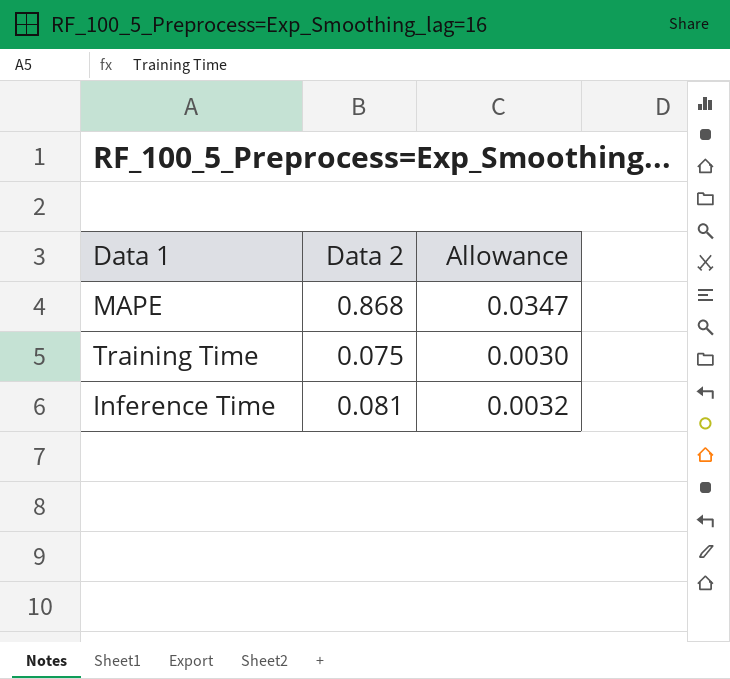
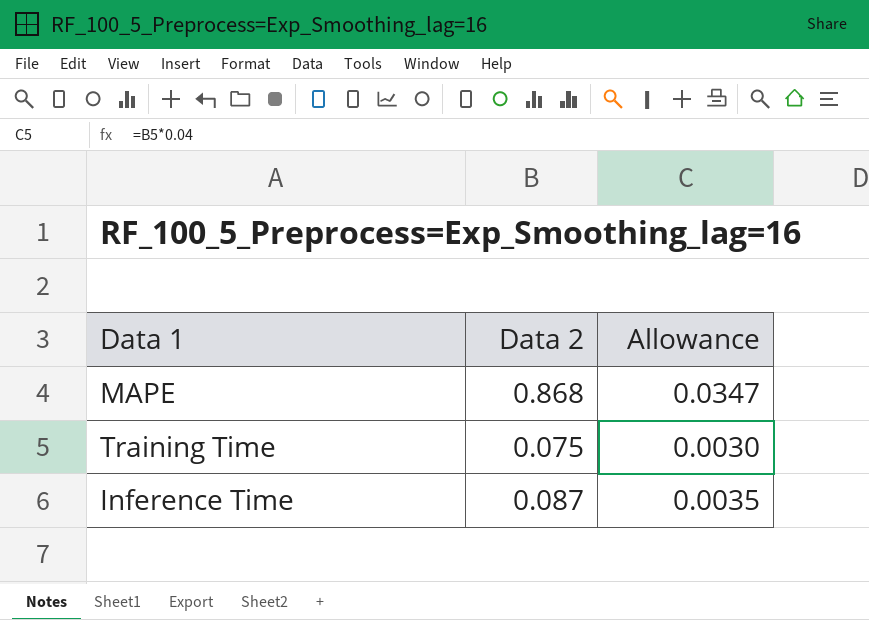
Inference Time | Data 2: 0.081 -> 0.087
Inference Time | Allowance: 0.0032 -> 0.0035

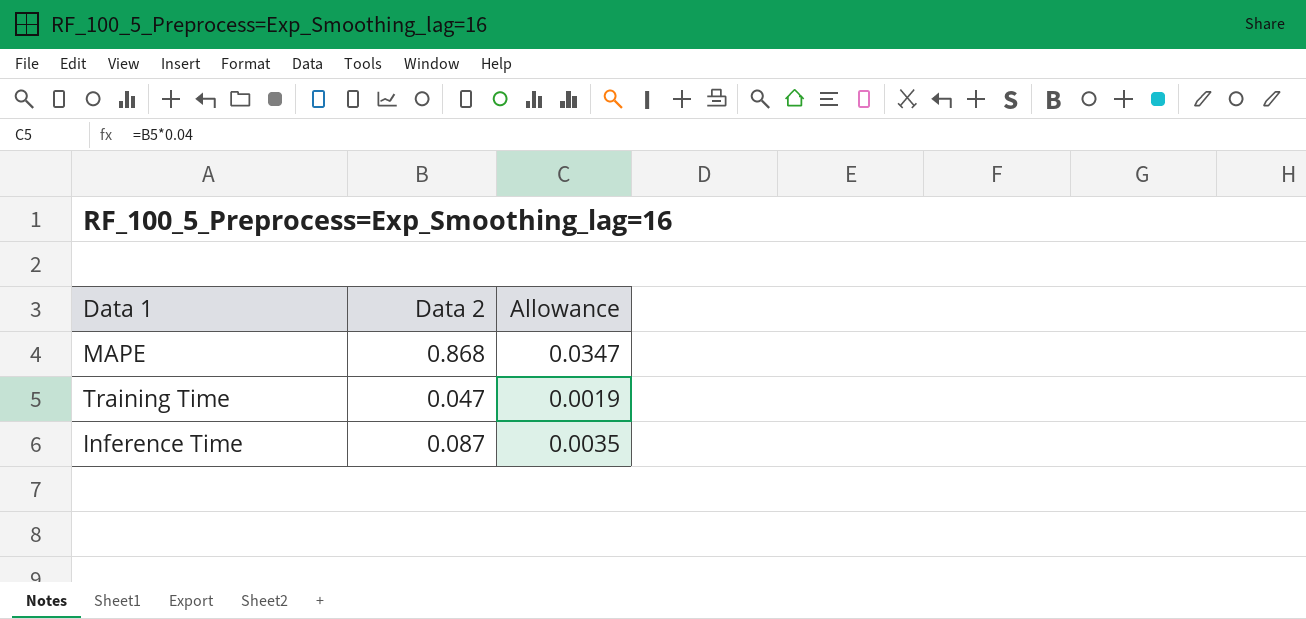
Training Time | Data 2: 0.075 -> 0.047
Training Time | Allowance: 0.0030 -> 0.0019

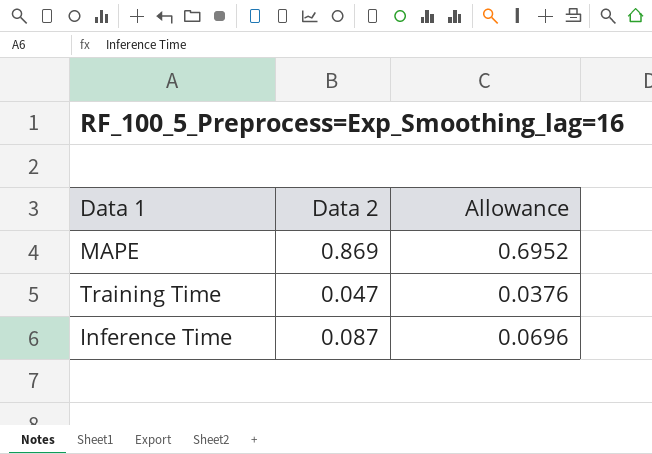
column Allowance | formula: [Data 2] * 0.04 -> [Data 2] * 0.8
MAPE | Data 2: 0.868 -> 0.869

